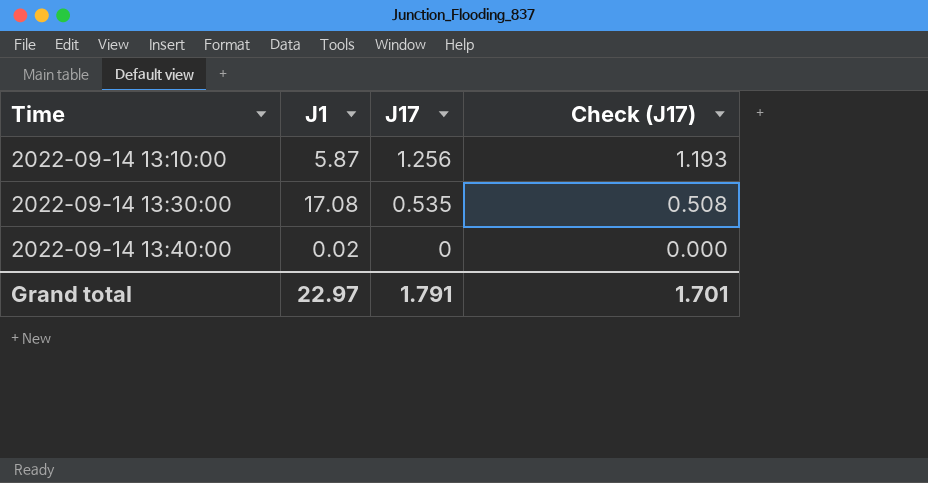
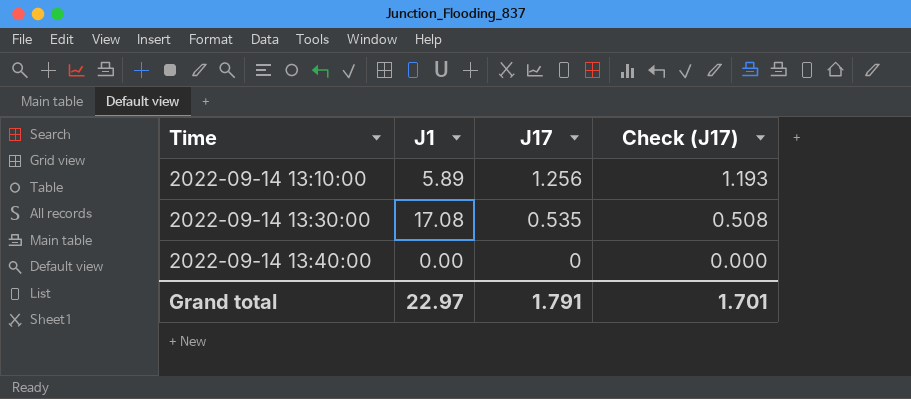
2022-09-14 13:10:00 | J1: 5.87 -> 5.89
2022-09-14 13:40:00 | J1: 0.02 -> 0.00

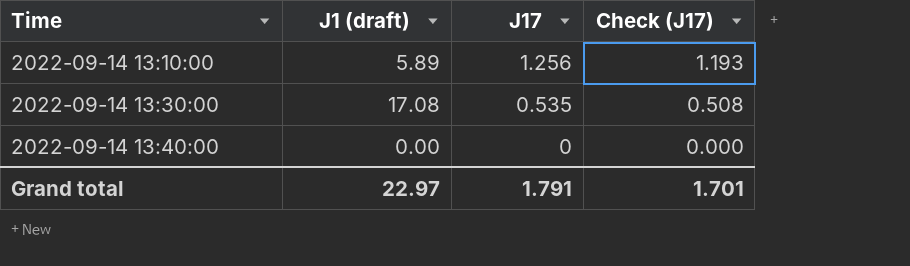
column name: J1 -> J1 (draft)

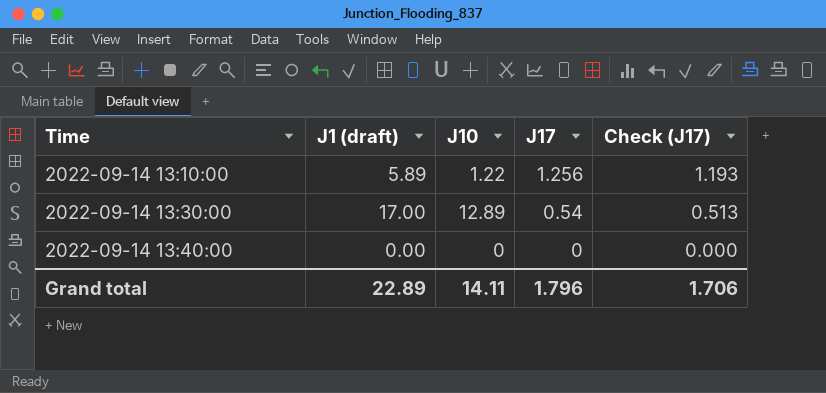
column J10 | position: none -> 3
2022-09-14 13:30:00 | J1 (draft): 17.08 -> 17.00
2022-09-14 13:30:00 | J17: 0.535 -> 0.54
2022-09-14 13:30:00 | Check (J17): 0.508 -> 0.513
Grand total | J1 (draft): 22.97 -> 22.89
Grand total | J17: 1.791 -> 1.796
Grand total | Check (J17): 1.701 -> 1.706

